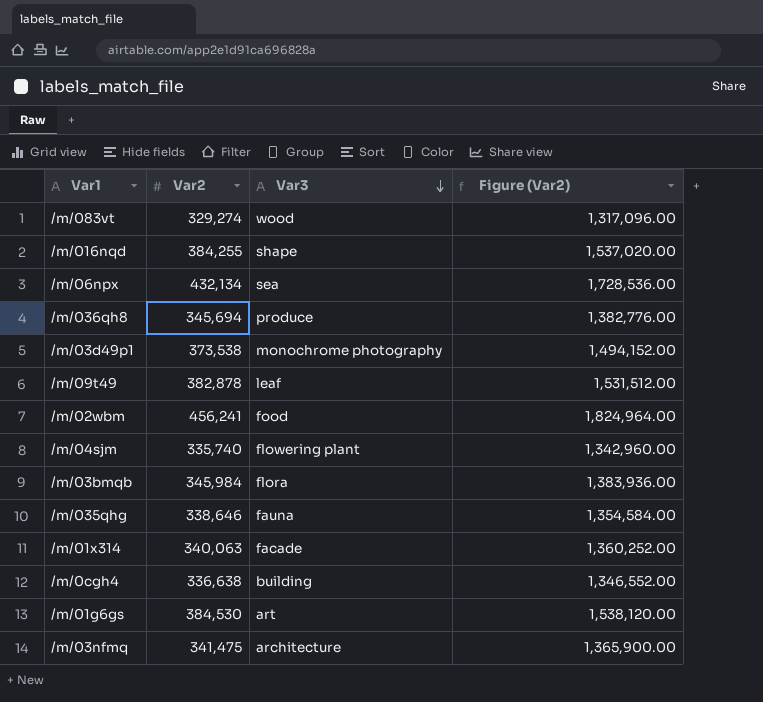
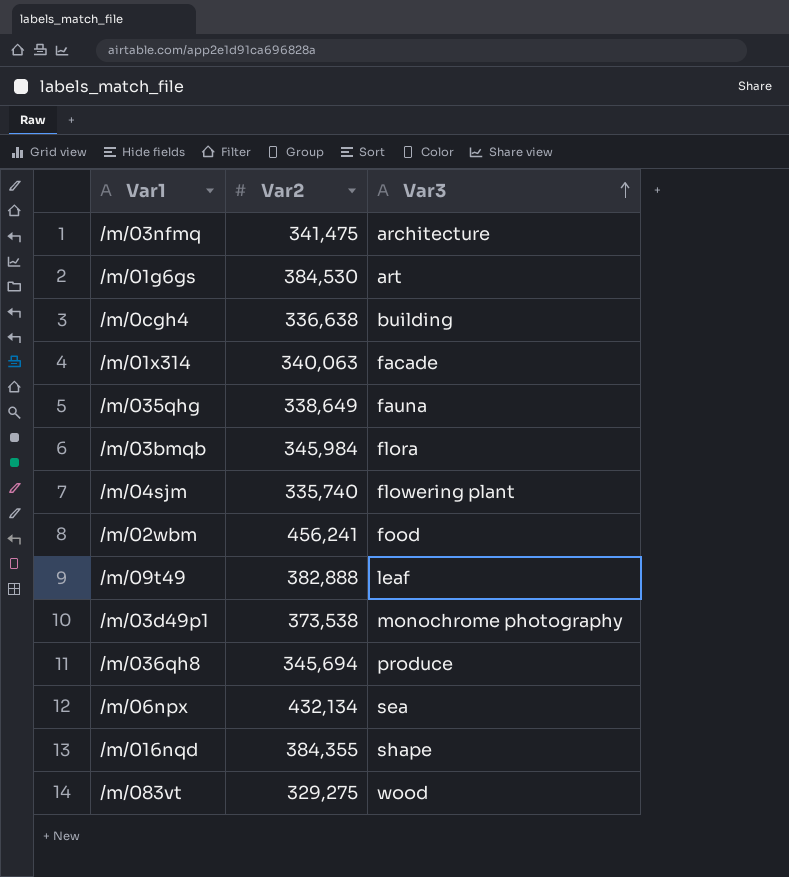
row order: Var3 descending -> Var3 ascending
column Figure (Var2) | formula: [Var2] * 4 -> none
/m/035qhg | Var2: 338,646 -> 338,649
/m/09t49 | Var2: 382,878 -> 382,888
/m/016nqd | Var2: 384,255 -> 384,355
/m/083vt | Var2: 329,274 -> 329,275

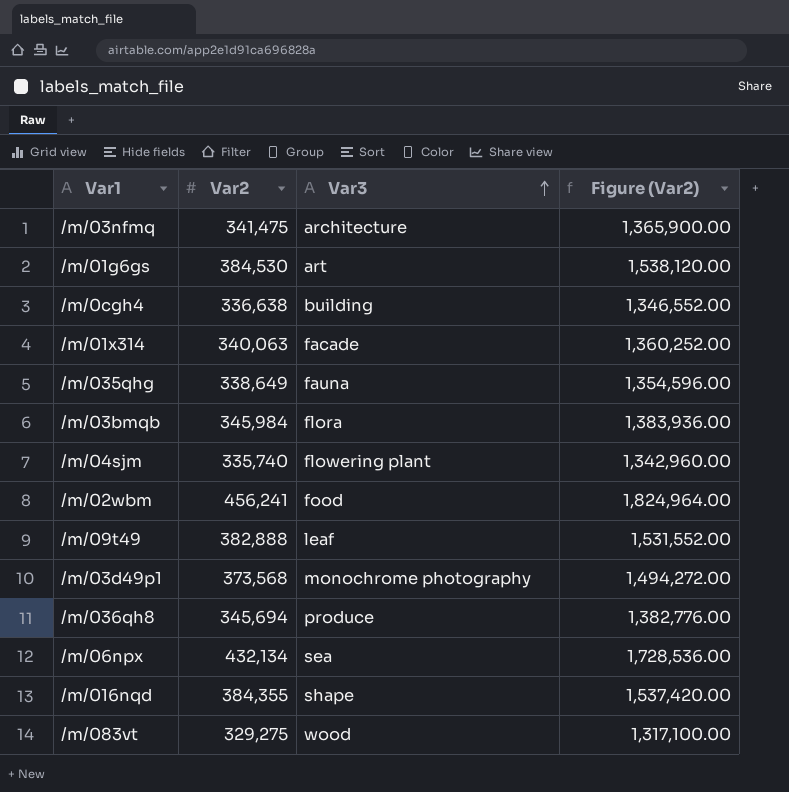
column Figure (Var2) | formula: none -> [Var2] * 4
/m/03d49p1 | Var2: 373,538 -> 373,568

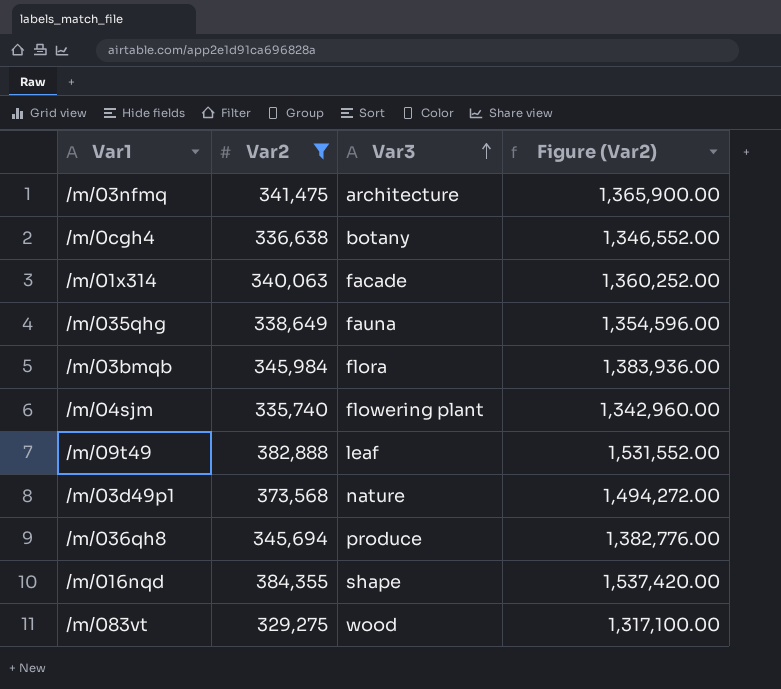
filter: none -> Var2 <= 384,355
/m/0cgh4 | Var3: building -> botany
/m/03d49p1 | Var3: monochrome photography -> nature

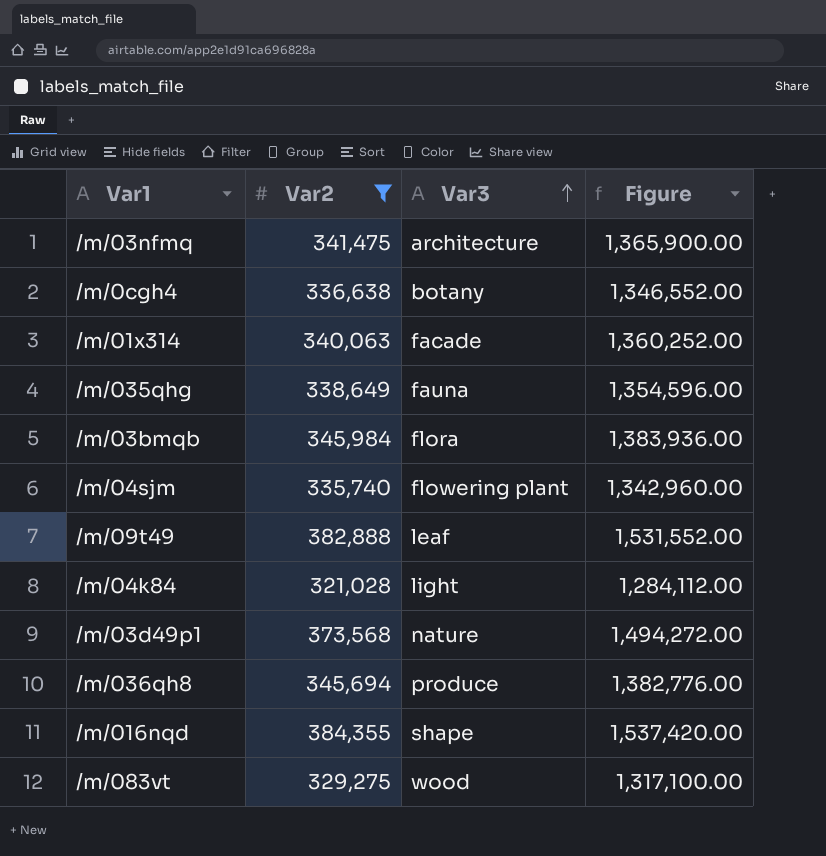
column name: Figure (Var2) -> Figure
row /m/04k84: none -> 321,028 | light | 1,284,112.00

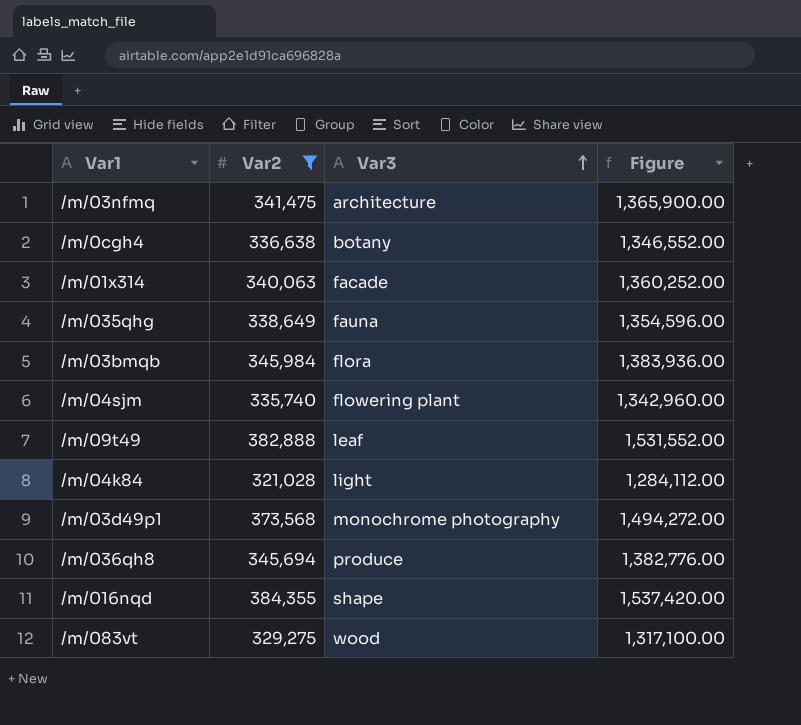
/m/03d49p1 | Var3: nature -> monochrome photography

